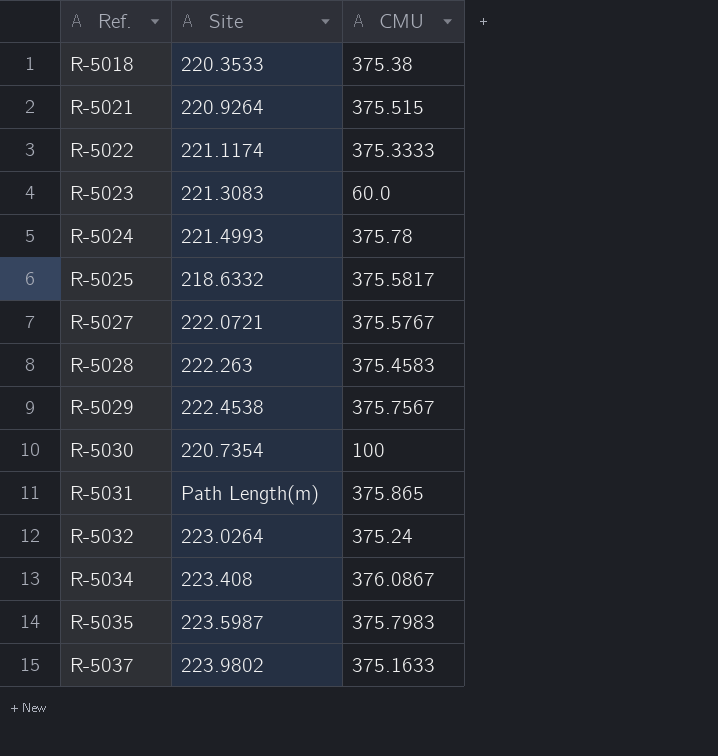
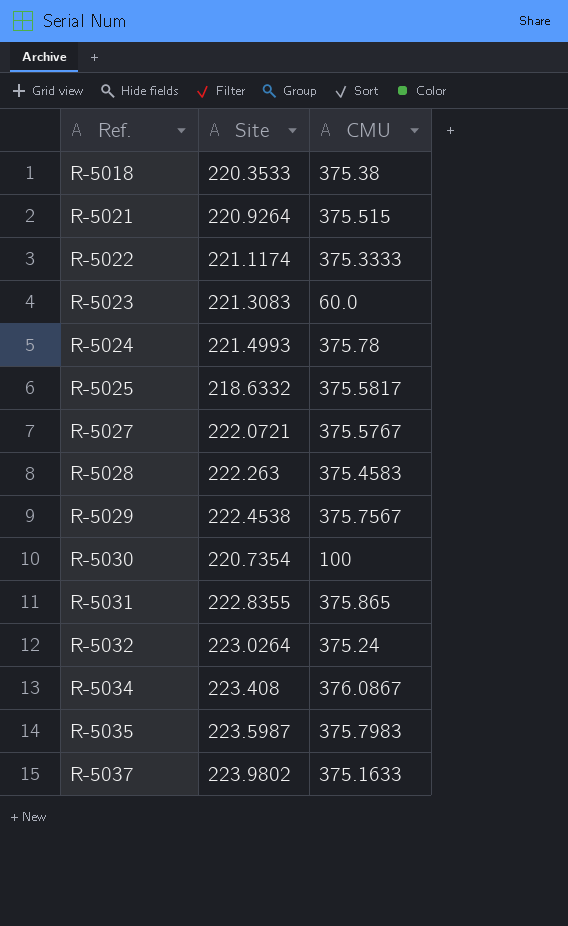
R-5031 | Site: Path Length(m) -> 222.8355

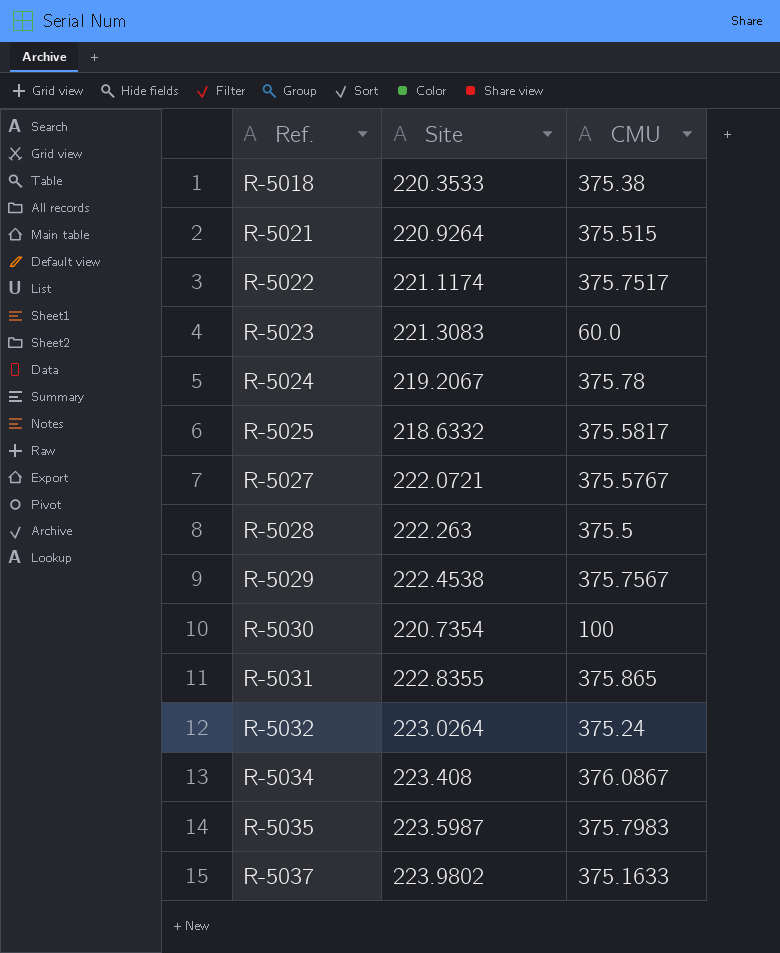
R-5022 | CMU: 375.3333 -> 375.7517
R-5024 | Site: 221.4993 -> 219.2067
R-5028 | CMU: 375.4583 -> 375.5

